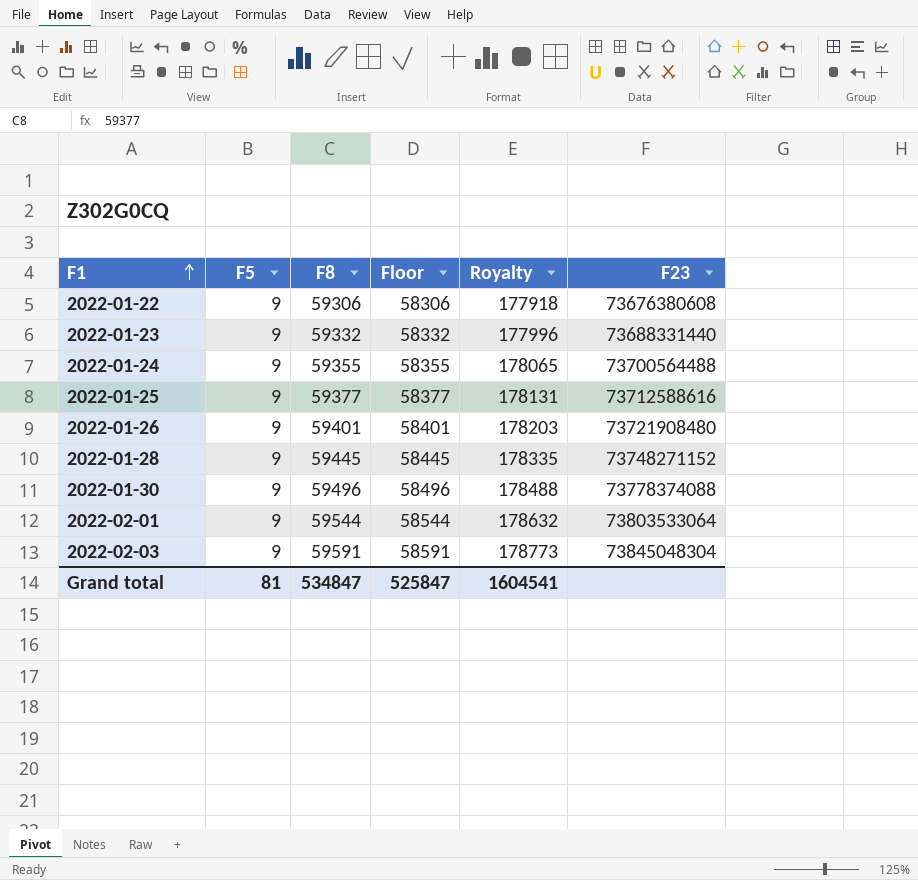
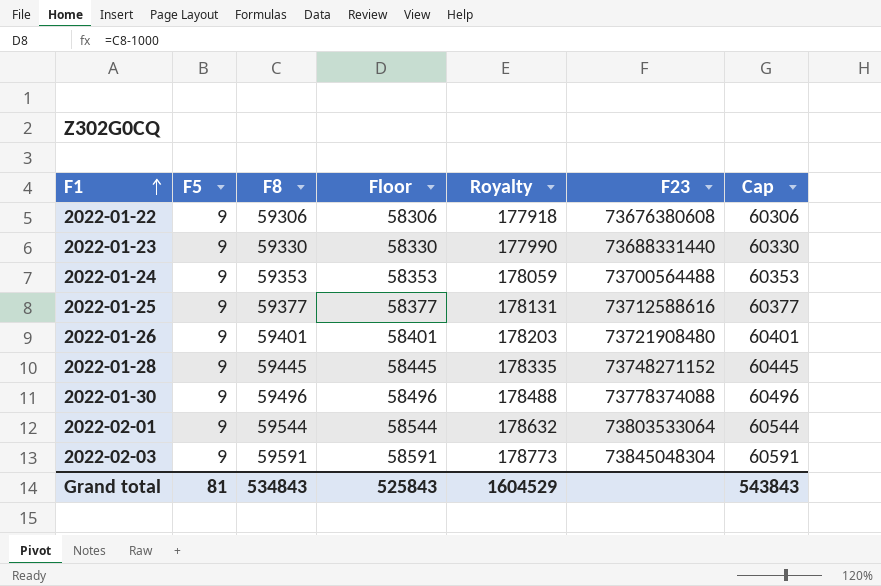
column Cap | formula: none -> [F8] + 1000
2022-01-23 | F8: 59332 -> 59330
2022-01-23 | Floor: 58332 -> 58330
2022-01-23 | Royalty: 177996 -> 177990
2022-01-24 | F8: 59355 -> 59353
2022-01-24 | Floor: 58355 -> 58353
2022-01-24 | Royalty: 178065 -> 178059
Grand total | F8: 534847 -> 534843
Grand total | Floor: 525847 -> 525843
Grand total | Royalty: 1604541 -> 1604529

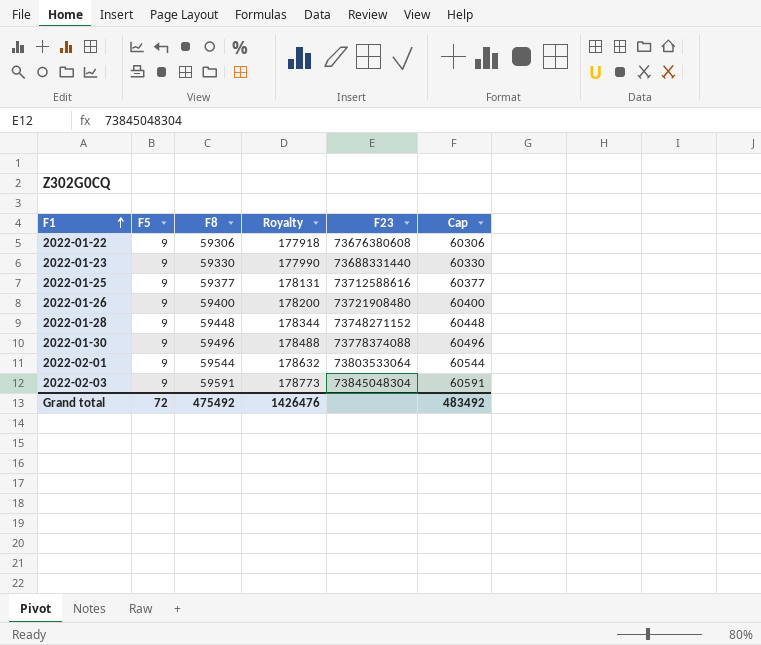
column Floor | formula: [F8] - 1000 -> none
row 2022-01-24: 9 | 59353 | 58353 | 178059 | 73700564488 | 60353 -> none
2022-01-26 | F8: 59401 -> 59400
2022-01-26 | Royalty: 178203 -> 178200
2022-01-26 | Cap: 60401 -> 60400
2022-01-28 | F8: 59445 -> 59448
2022-01-28 | Royalty: 178335 -> 178344
2022-01-28 | Cap: 60445 -> 60448
Grand total | F5: 81 -> 72
Grand total | F8: 534843 -> 475492
Grand total | Royalty: 1604529 -> 1426476
Grand total | Cap: 543843 -> 483492

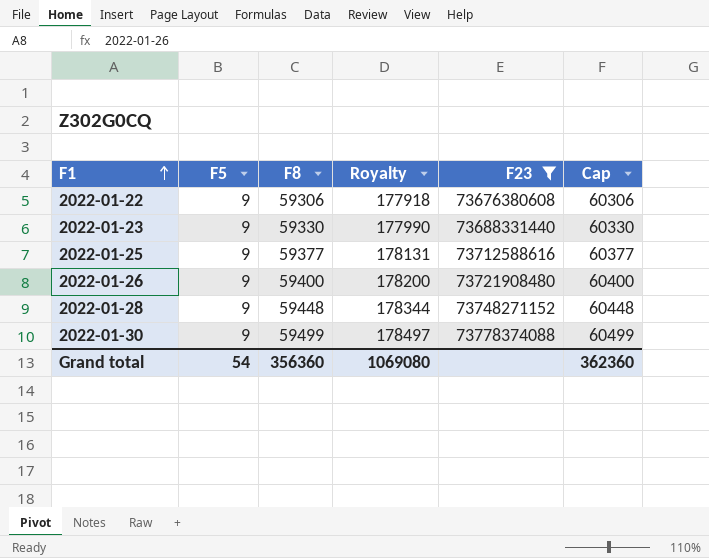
filter: none -> F23 <= 73778374088
2022-01-30 | F8: 59496 -> 59499
2022-01-30 | Royalty: 178488 -> 178497
2022-01-30 | Cap: 60496 -> 60499
Grand total | F5: 72 -> 54
Grand total | F8: 475492 -> 356360
Grand total | Royalty: 1426476 -> 1069080
Grand total | Cap: 483492 -> 362360

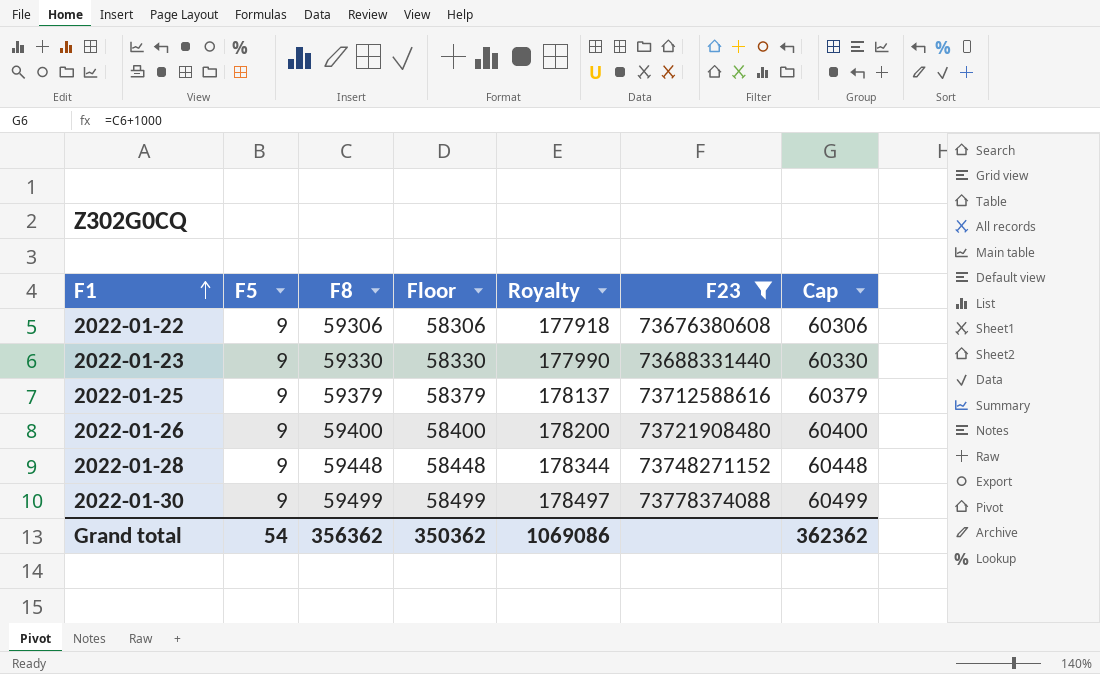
column Floor | formula: none -> [F8] - 1000
2022-01-25 | F8: 59377 -> 59379
2022-01-25 | Royalty: 178131 -> 178137
2022-01-25 | Cap: 60377 -> 60379
Grand total | F8: 356360 -> 356362
Grand total | Royalty: 1069080 -> 1069086
Grand total | Cap: 362360 -> 362362

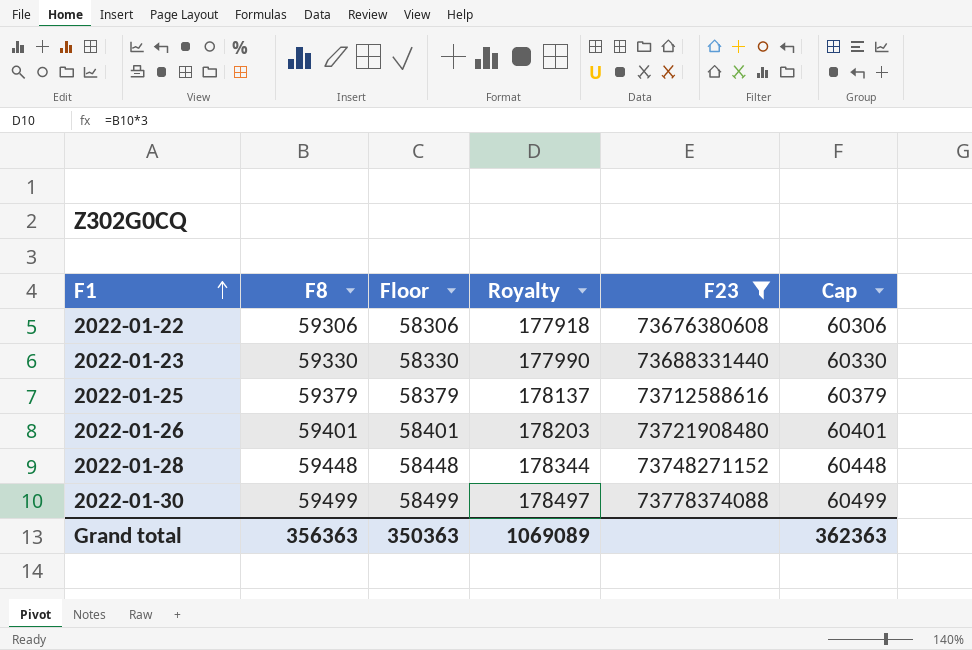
column F5 | position: 2 -> none
2022-01-26 | F8: 59400 -> 59401
2022-01-26 | Floor: 58400 -> 58401
2022-01-26 | Royalty: 178200 -> 178203
2022-01-26 | Cap: 60400 -> 60401
Grand total | F8: 356362 -> 356363
Grand total | Floor: 350362 -> 350363
Grand total | Royalty: 1069086 -> 1069089
Grand total | Cap: 362362 -> 362363

